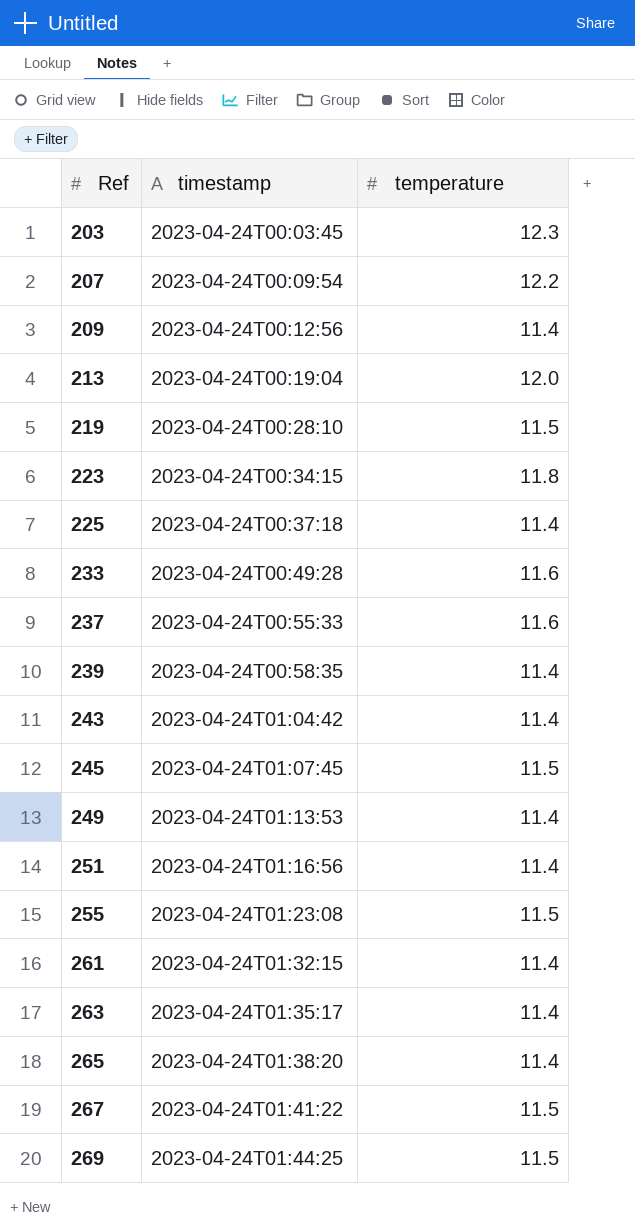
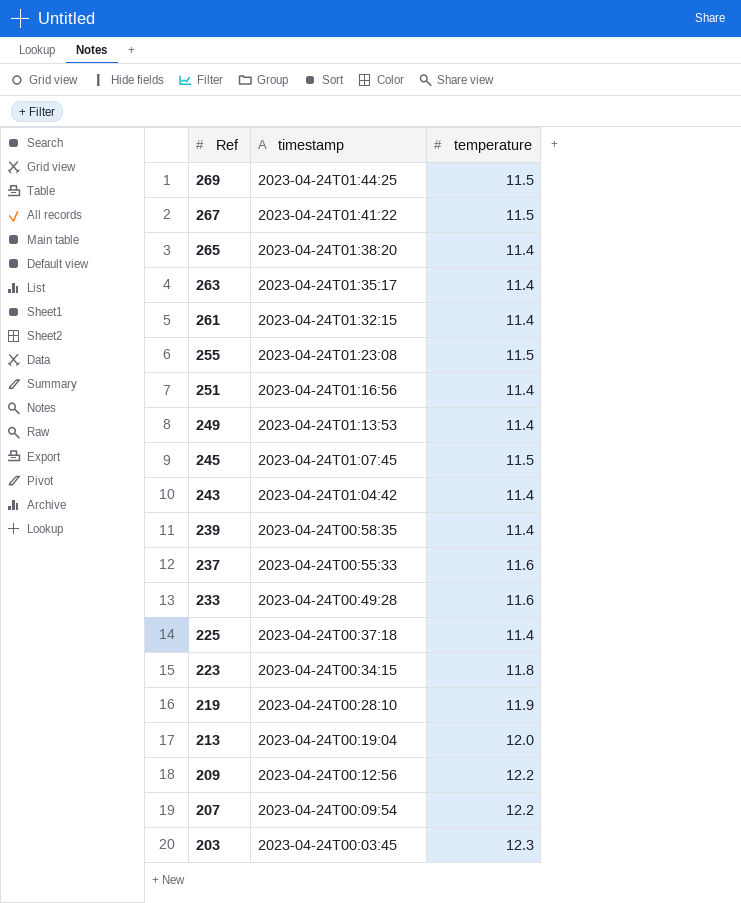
row order: Ref ascending -> Ref descending
219 | temperature: 11.5 -> 11.9
209 | temperature: 11.4 -> 12.2

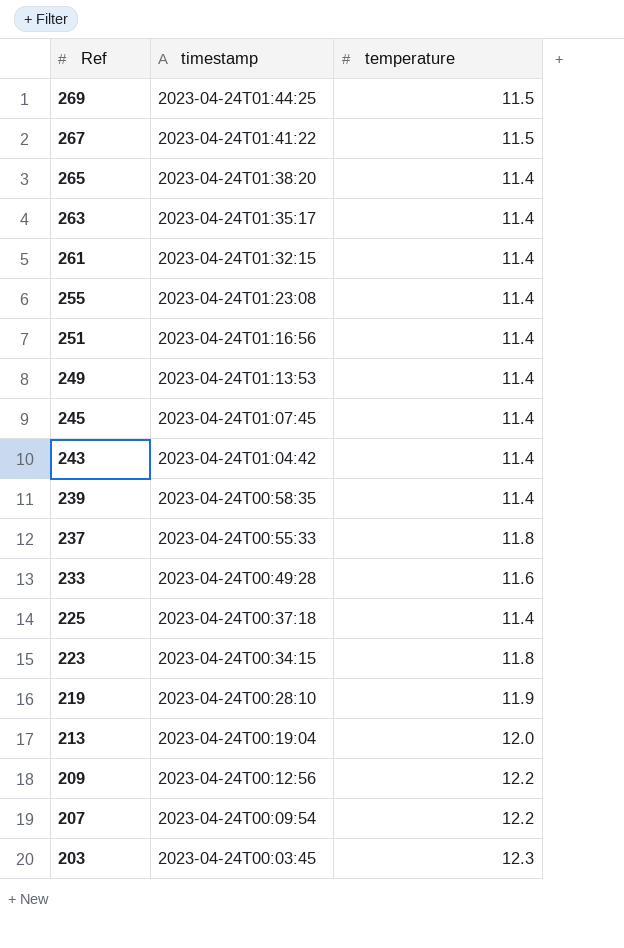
255 | temperature: 11.5 -> 11.4
245 | temperature: 11.5 -> 11.4
237 | temperature: 11.6 -> 11.8

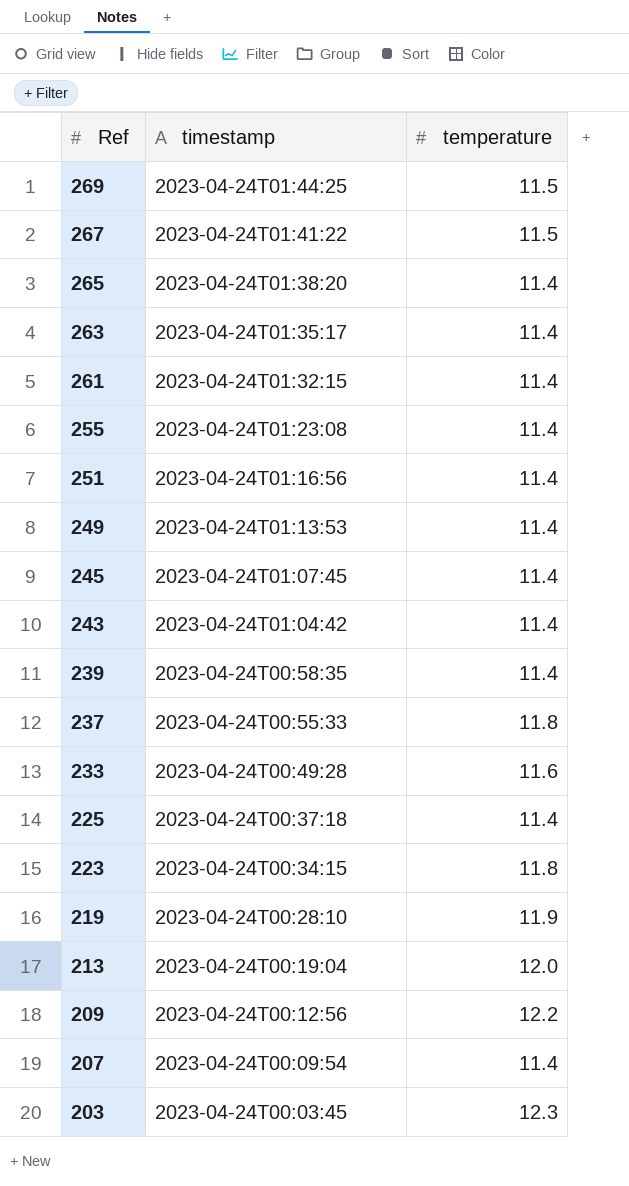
207 | temperature: 12.2 -> 11.4

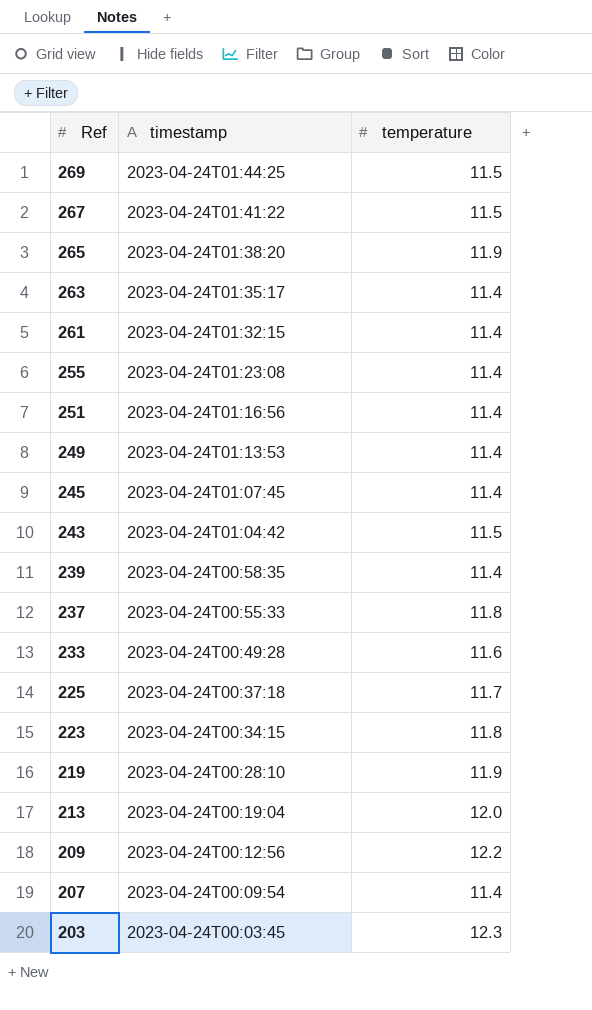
265 | temperature: 11.4 -> 11.9
243 | temperature: 11.4 -> 11.5
225 | temperature: 11.4 -> 11.7

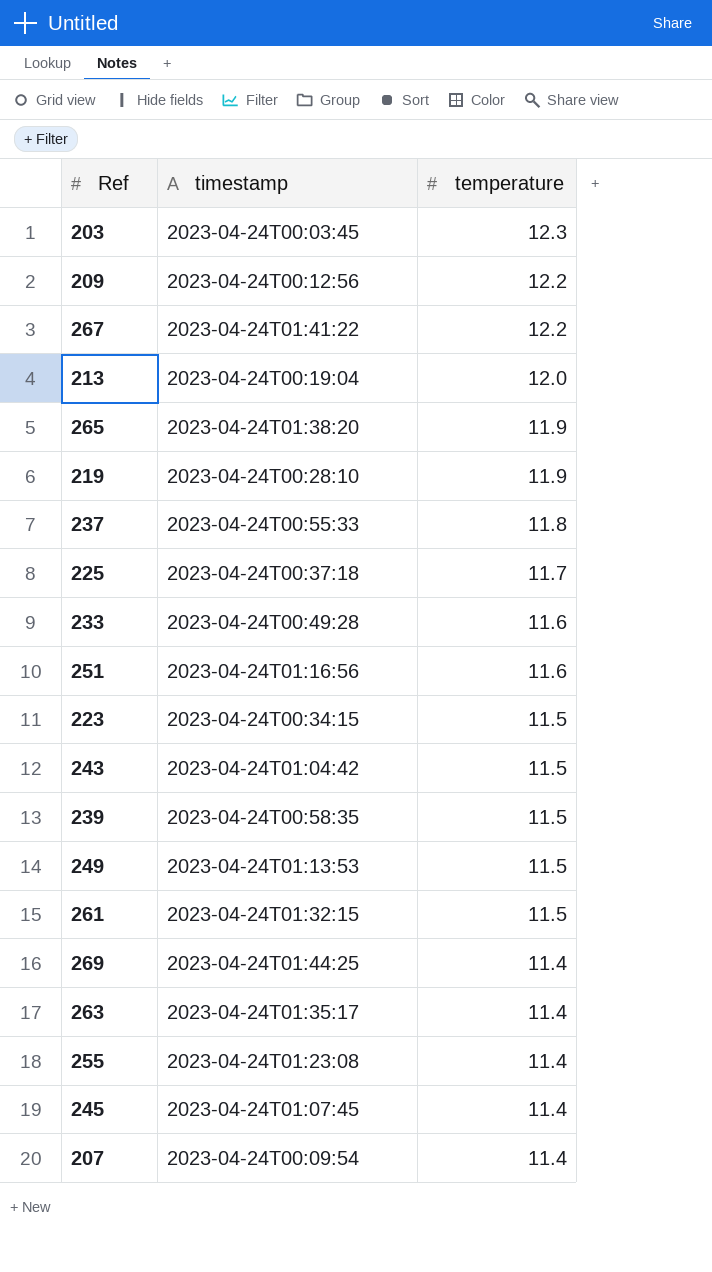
row order: Ref descending -> temperature descending
267 | temperature: 11.5 -> 12.2
251 | temperature: 11.4 -> 11.6
223 | temperature: 11.8 -> 11.5
239 | temperature: 11.4 -> 11.5
249 | temperature: 11.4 -> 11.5
261 | temperature: 11.4 -> 11.5
269 | temperature: 11.5 -> 11.4

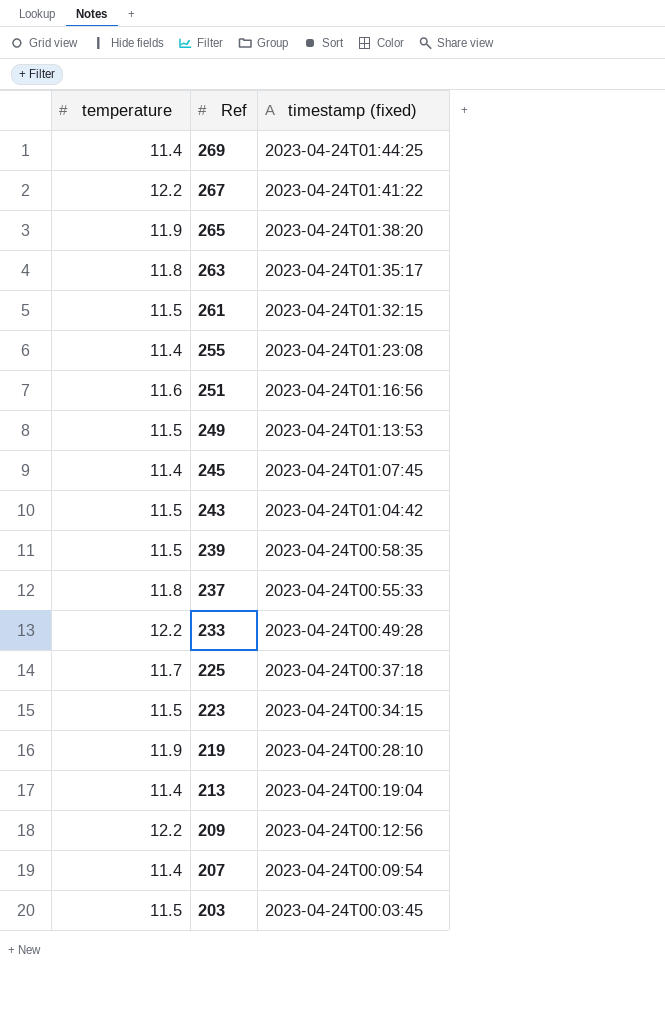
row order: temperature descending -> Ref descending
column temperature | position: 3 -> 1
column name: timestamp -> timestamp (fixed)
263 | temperature: 11.4 -> 11.8
233 | temperature: 11.6 -> 12.2
213 | temperature: 12.0 -> 11.4
203 | temperature: 12.3 -> 11.5

